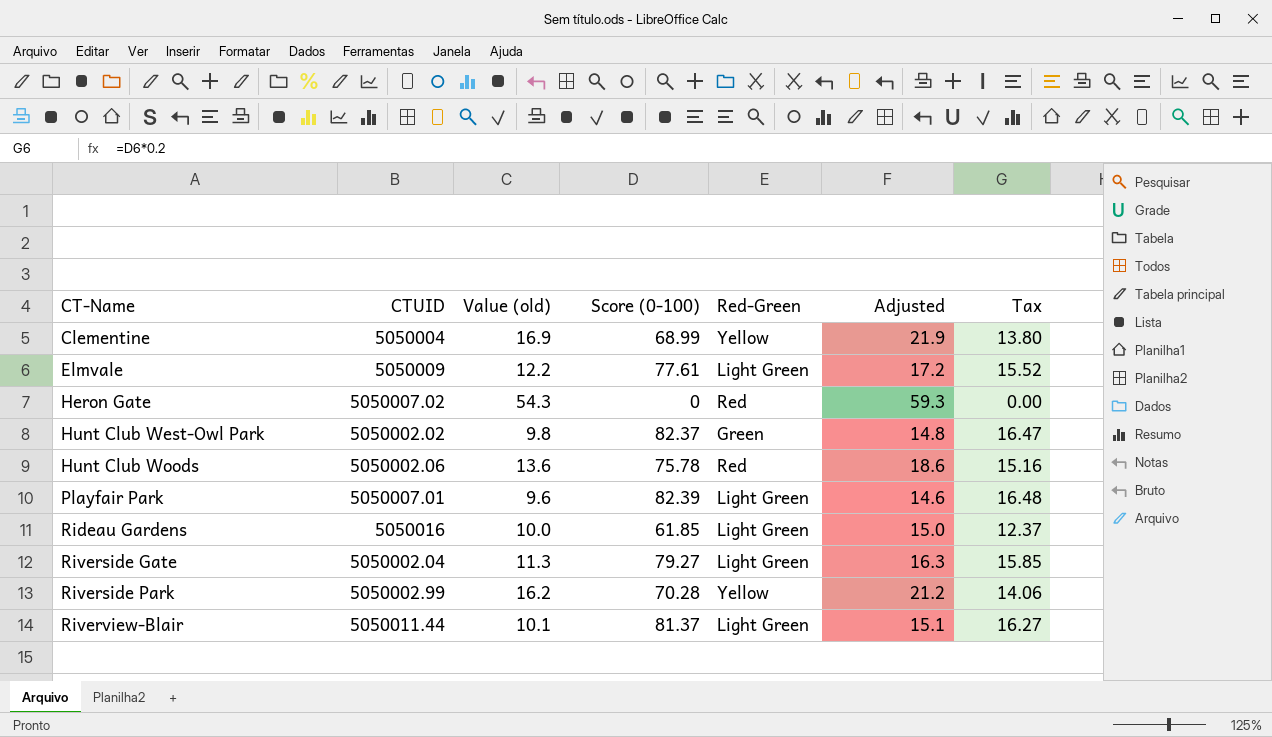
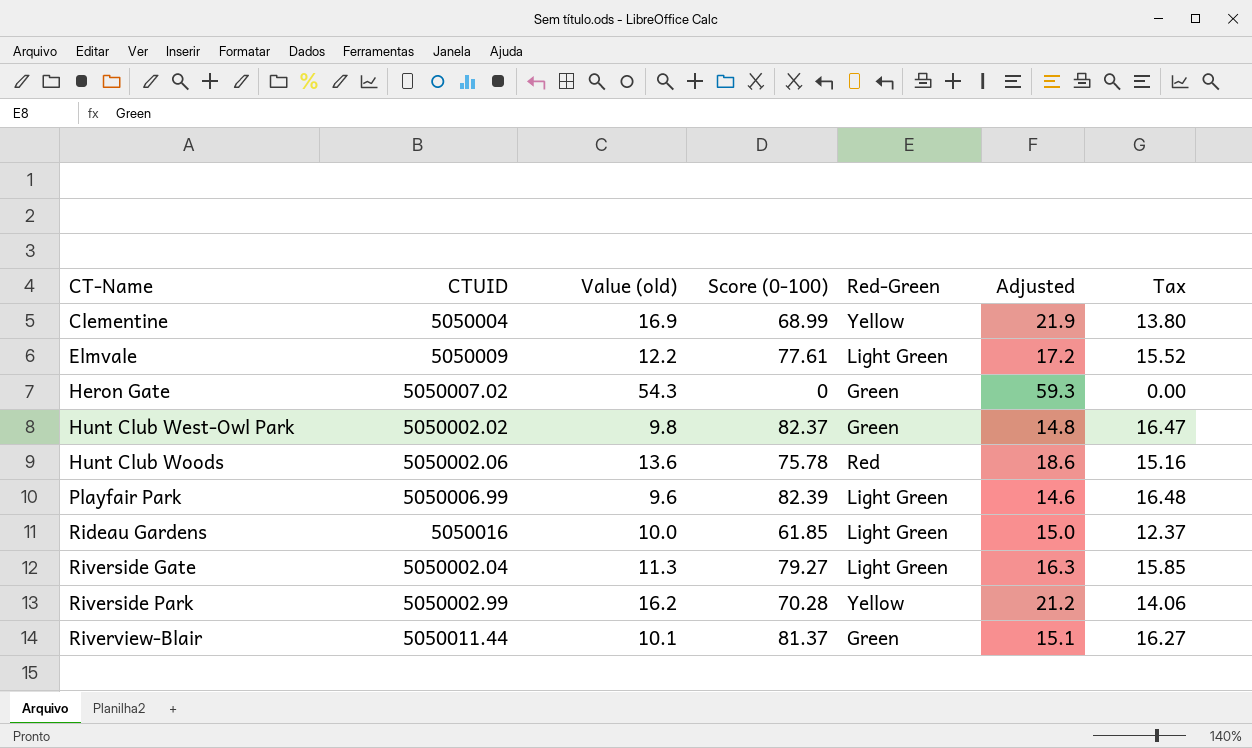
Heron Gate | Red-Green: Red -> Green
Playfair Park | CTUID: 5050007.01 -> 5050006.99
Riverview-Blair | Red-Green: Light Green -> Green

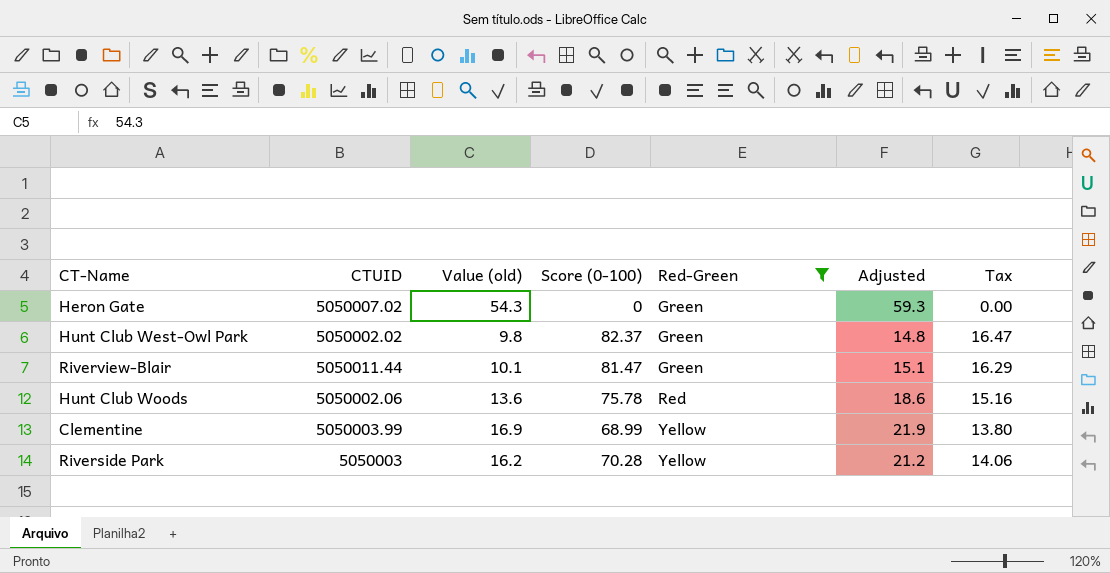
filter: none -> Red-Green != Light Green
row order: CT-Name ascending -> Red-Green ascending
Riverview-Blair | Score (0-100): 81.37 -> 81.47
Riverview-Blair | Tax: 16.27 -> 16.29
Clementine | CTUID: 5050004 -> 5050003.99
Riverside Park | CTUID: 5050002.99 -> 5050003

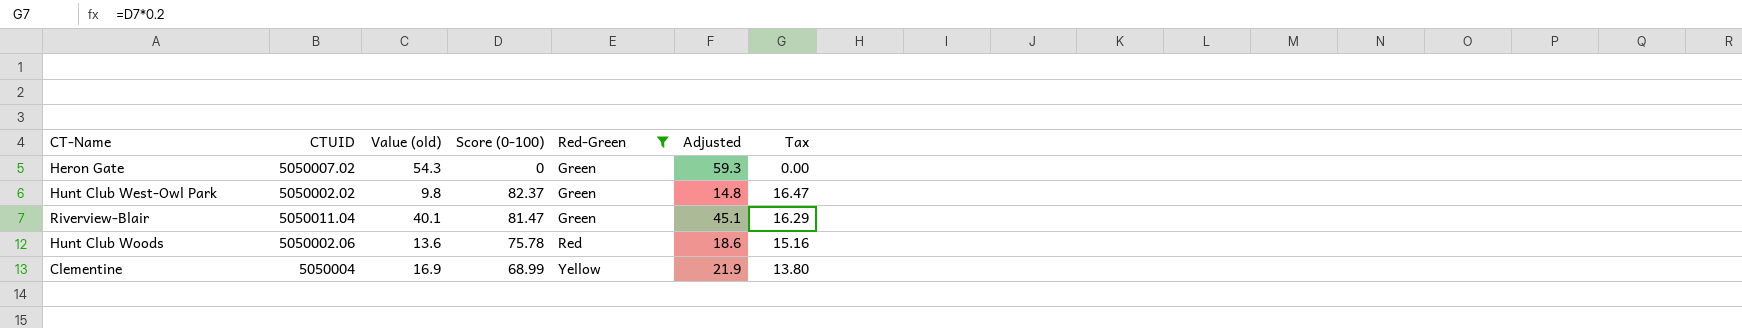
row Riverside Park: 5050003 | 16.2 | 70.28 | Yellow | 21.2 | 14.06 -> none
Riverview-Blair | CTUID: 5050011.44 -> 5050011.04
Riverview-Blair | Value (old): 10.1 -> 40.1
Riverview-Blair | Adjusted: 15.1 -> 45.1
Clementine | CTUID: 5050003.99 -> 5050004

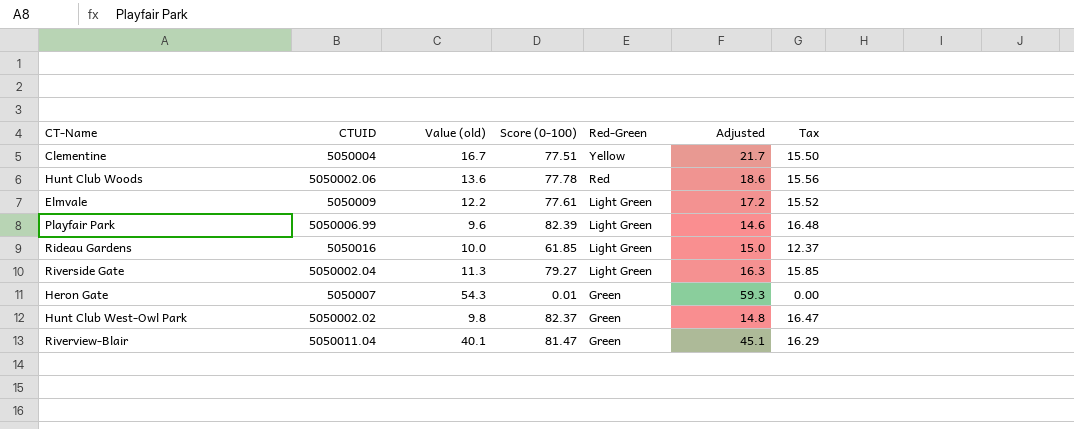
filter: Red-Green != Light Green -> none
row order: Red-Green ascending -> Red-Green descending
Clementine | Value (old): 16.9 -> 16.7
Clementine | Score (0-100): 68.99 -> 77.51
Clementine | Adjusted: 21.9 -> 21.7
Clementine | Tax: 13.80 -> 15.50
Hunt Club Woods | Score (0-100): 75.78 -> 77.78
Hunt Club Woods | Tax: 15.16 -> 15.56
Heron Gate | CTUID: 5050007.02 -> 5050007
Heron Gate | Score (0-100): 0 -> 0.01

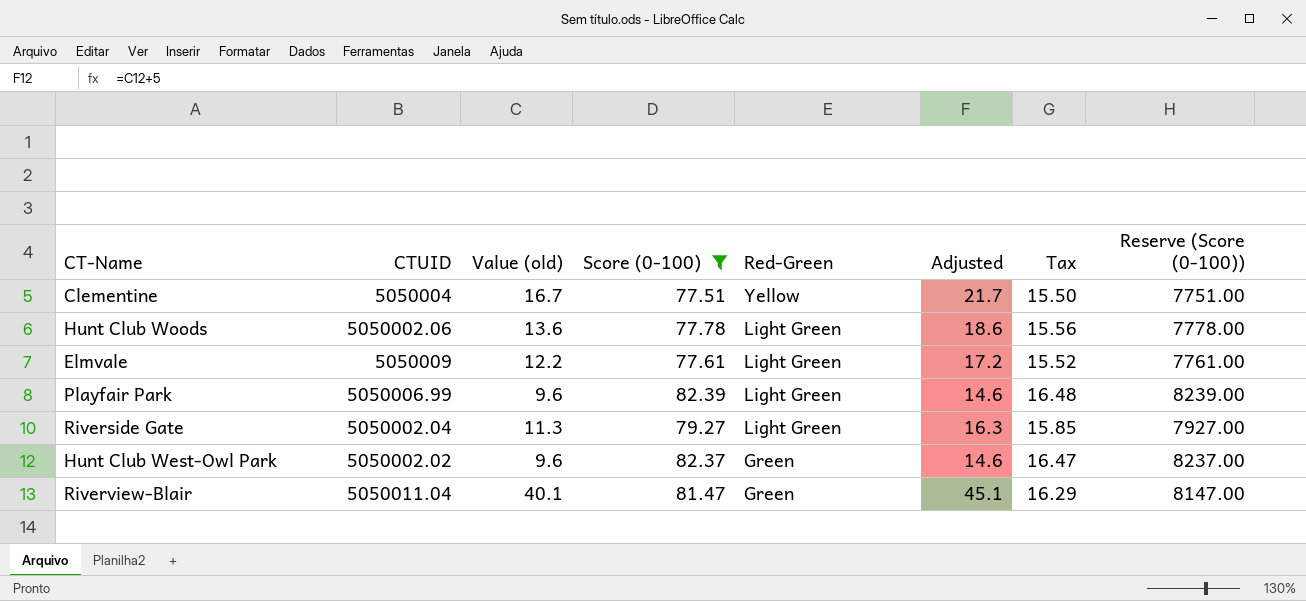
filter: none -> Score (0-100) >= 77.51
column Reserve (Score (0-100)) | formula: none -> [Score (0-100)] * 100
Hunt Club Woods | Red-Green: Red -> Light Green
Hunt Club West-Owl Park | Value (old): 9.8 -> 9.6
Hunt Club West-Owl Park | Adjusted: 14.8 -> 14.6

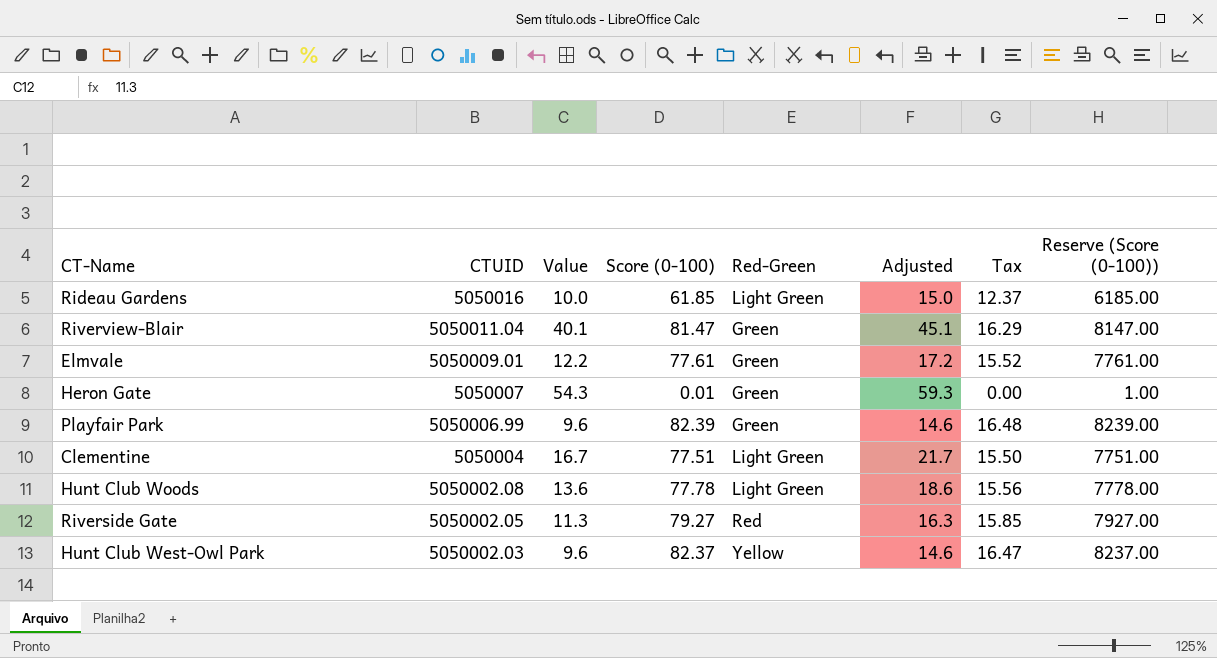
filter: Score (0-100) >= 77.51 -> none
row order: Red-Green descending -> CTUID descending
column name: Value (old) -> Value
Elmvale | CTUID: 5050009 -> 5050009.01
Elmvale | Red-Green: Light Green -> Green
Playfair Park | Red-Green: Light Green -> Green
Clementine | Red-Green: Yellow -> Light Green
Hunt Club Woods | CTUID: 5050002.06 -> 5050002.08
Riverside Gate | CTUID: 5050002.04 -> 5050002.05
Riverside Gate | Red-Green: Light Green -> Red
Hunt Club West-Owl Park | CTUID: 5050002.02 -> 5050002.03
Hunt Club West-Owl Park | Red-Green: Green -> Yellow

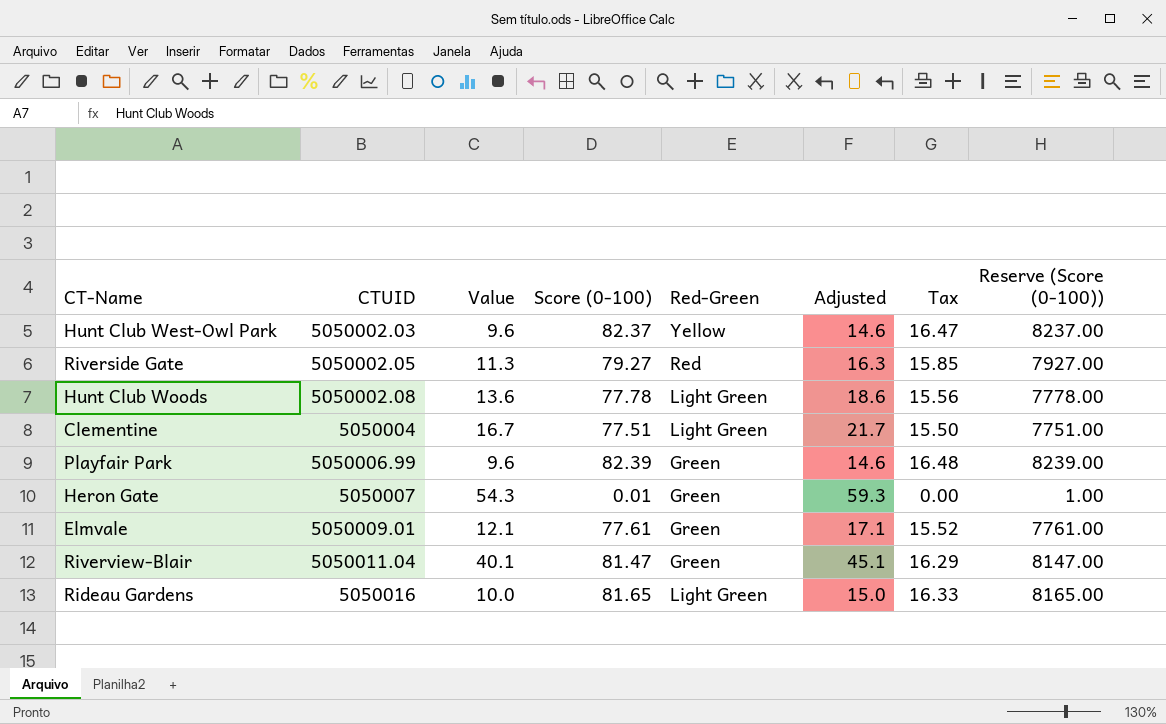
row order: CTUID descending -> CTUID ascending
Elmvale | Value: 12.2 -> 12.1
Elmvale | Adjusted: 17.2 -> 17.1
Rideau Gardens | Score (0-100): 61.85 -> 81.65
Rideau Gardens | Tax: 12.37 -> 16.33
Rideau Gardens | Reserve (Score (0-100)): 6185.00 -> 8165.00

